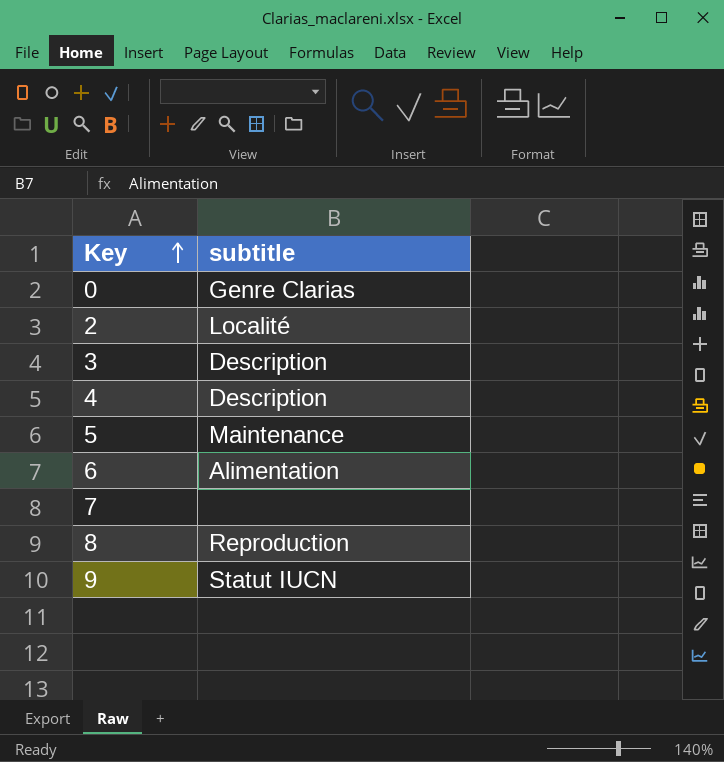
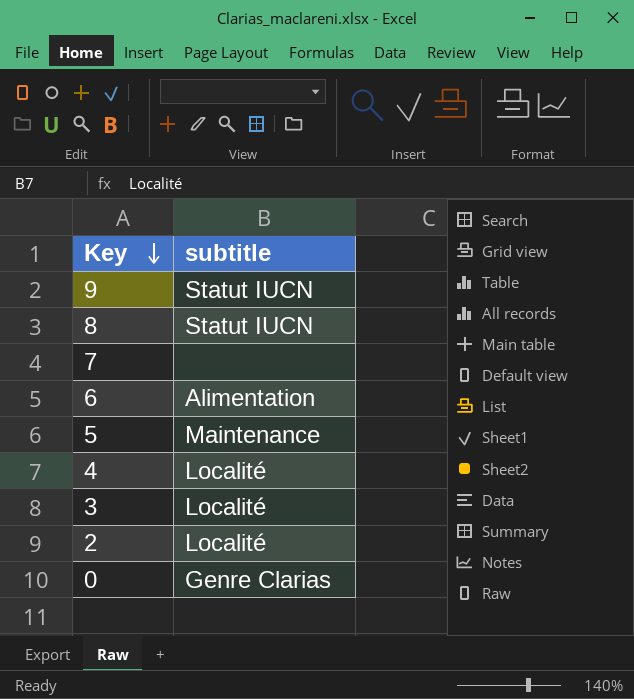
row order: Key ascending -> Key descending
8 | subtitle: Reproduction -> Statut IUCN
4 | subtitle: Description -> Localité
3 | subtitle: Description -> Localité

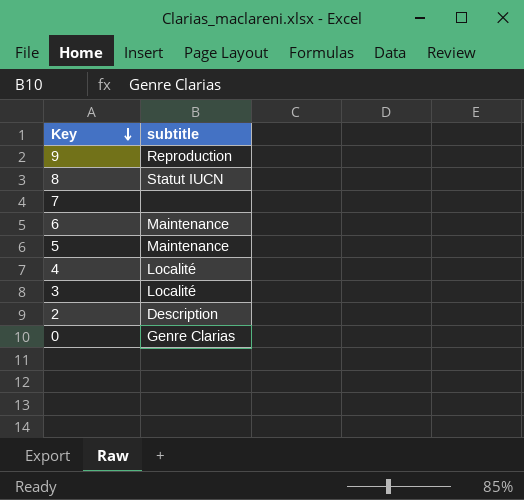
9 | subtitle: Statut IUCN -> Reproduction
6 | subtitle: Alimentation -> Maintenance
2 | subtitle: Localité -> Description

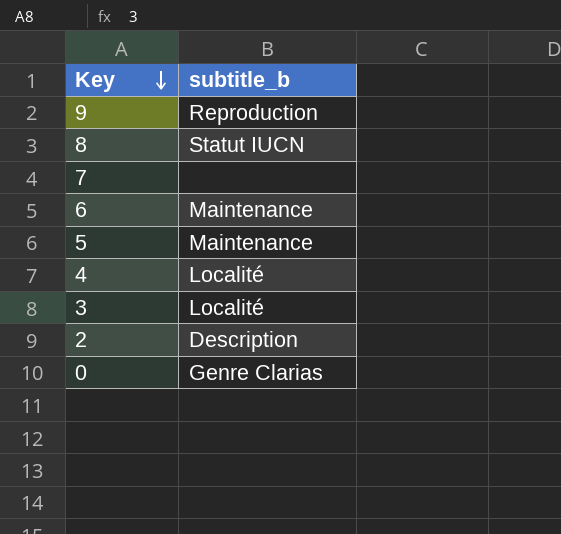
column name: subtitle -> subtitle_b

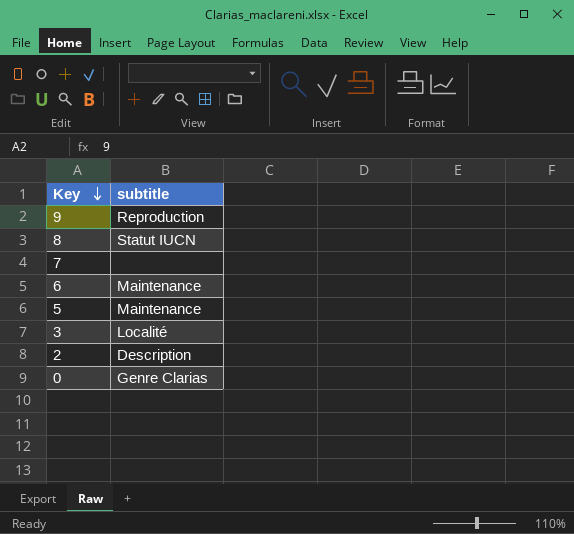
column name: subtitle_b -> subtitle
row 4: Localité -> none

